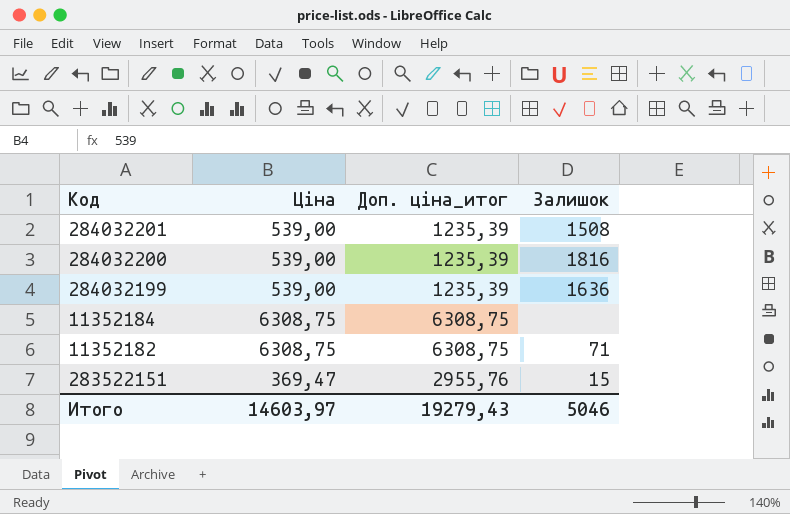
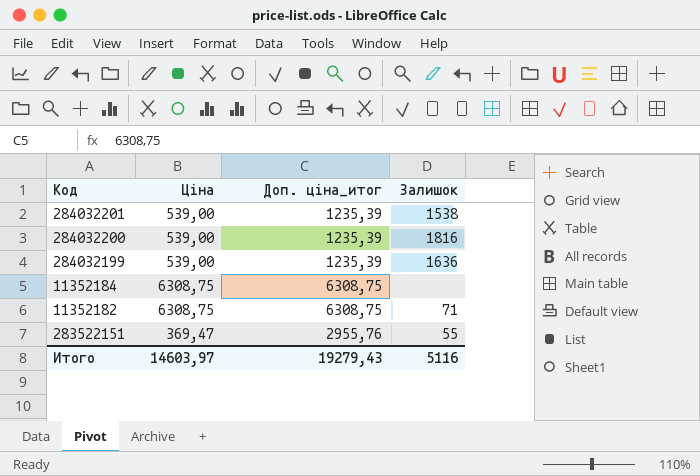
284032201 | Залишок: 1508 -> 1538
283522151 | Залишок: 15 -> 55
Итого | Залишок: 5046 -> 5116

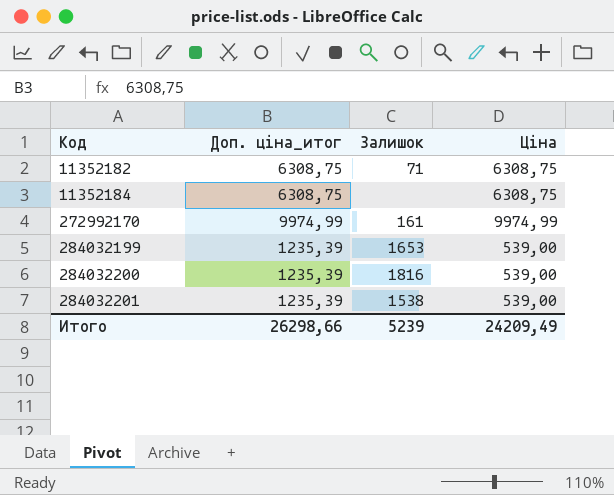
row order: none -> Код ascending
column Ціна | position: 2 -> 4
row 283522151: 369,47 | 2955,76 | 55 -> none
row 272992170: none -> 9974,99 | 161 | 9974,99
284032199 | Залишок: 1636 -> 1653
Итого | Доп. ціна_итог: 19279,43 -> 26298,66
Итого | Залишок: 5116 -> 5239
Итого | Ціна: 14603,97 -> 24209,49

